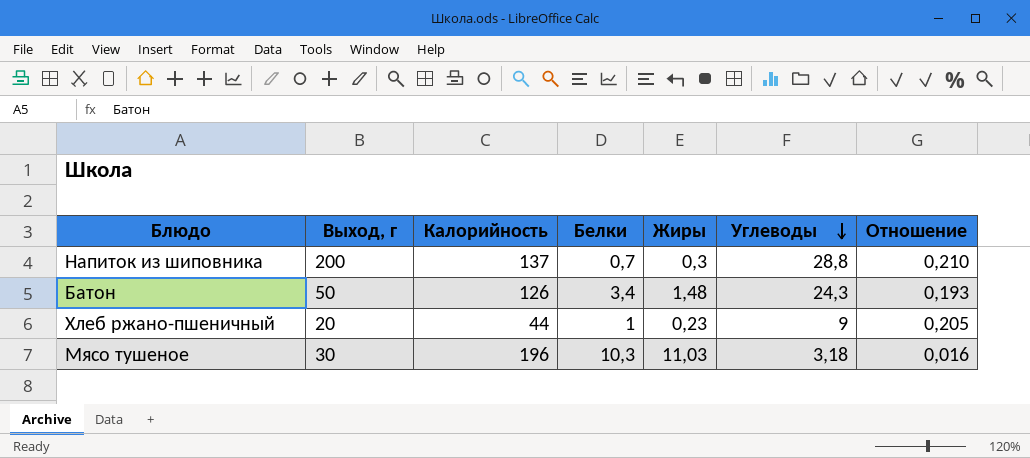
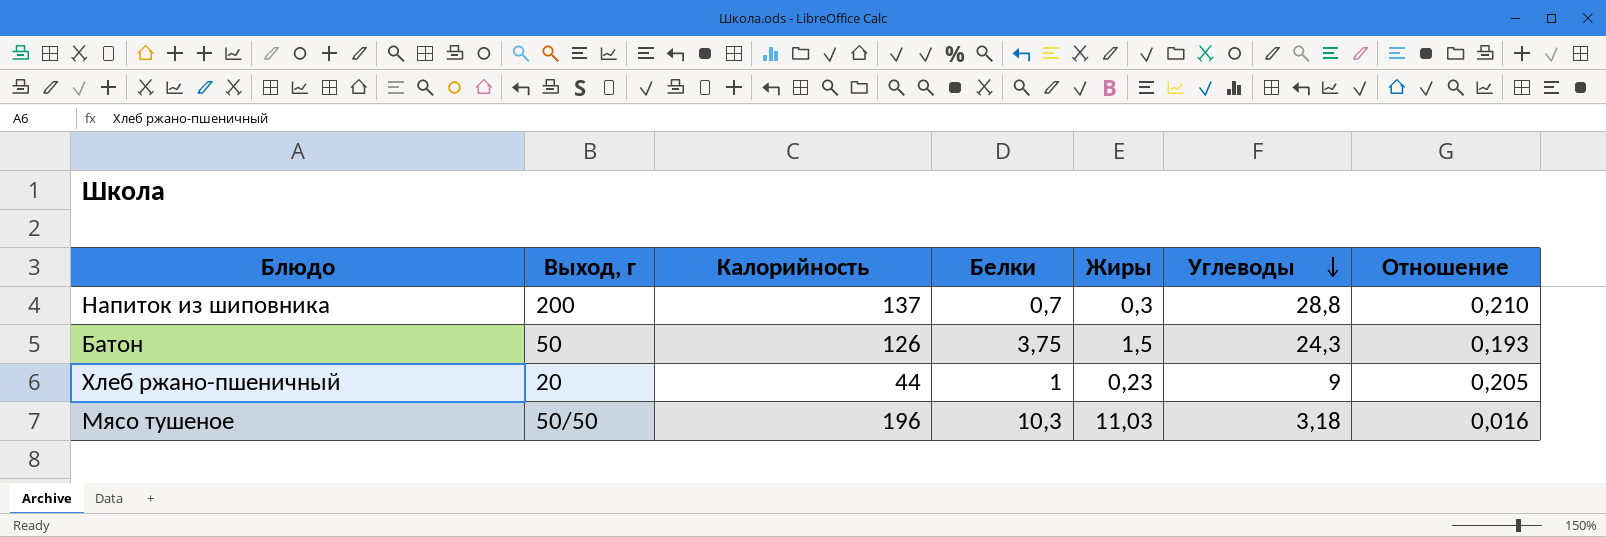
Батон | Белки: 3,4 -> 3,75
Батон | Жиры: 1,48 -> 1,5
Мясо тушеное | Выход, г: 30 -> 50/50

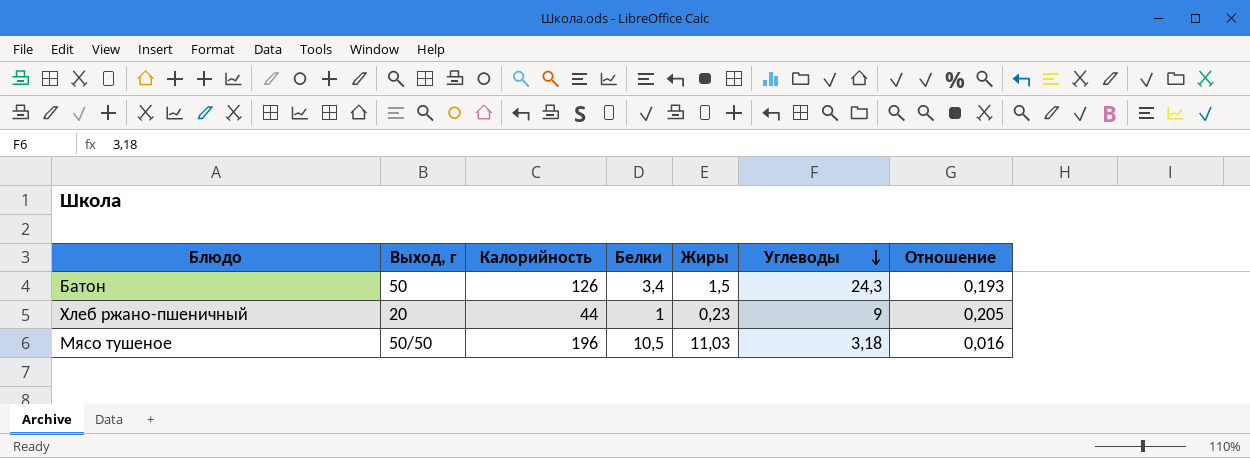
row Напиток из шиповника: 200 | 137 | 0,7 | 0,3 | 28,8 | 0,210 -> none
Батон | Белки: 3,75 -> 3,4
Мясо тушеное | Белки: 10,3 -> 10,5

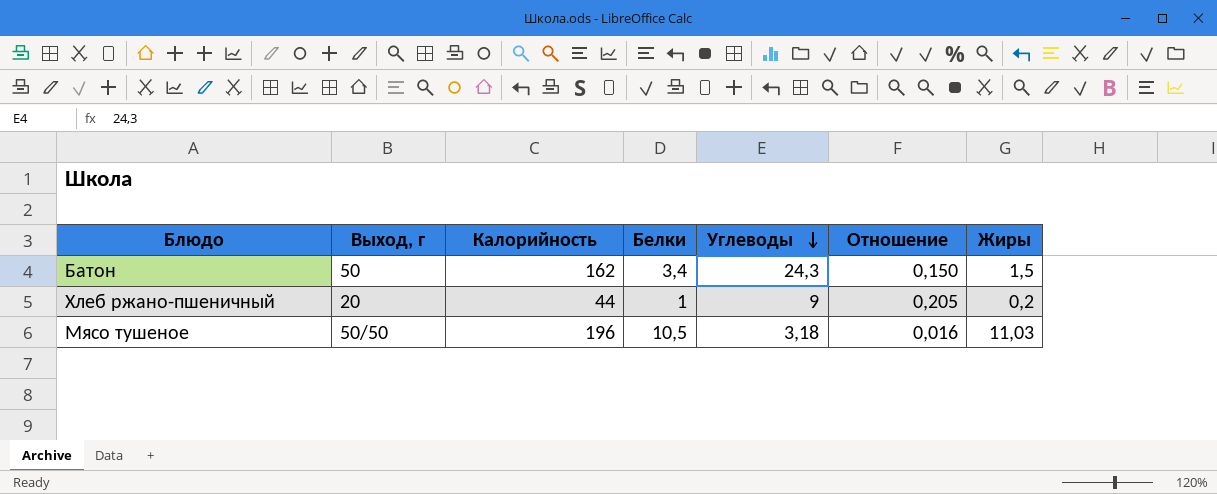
column Жиры | position: 5 -> 7
Батон | Калорийность: 126 -> 162
Батон | Отношение: 0,193 -> 0,150
Хлеб ржано-пшеничный | Жиры: 0,23 -> 0,2

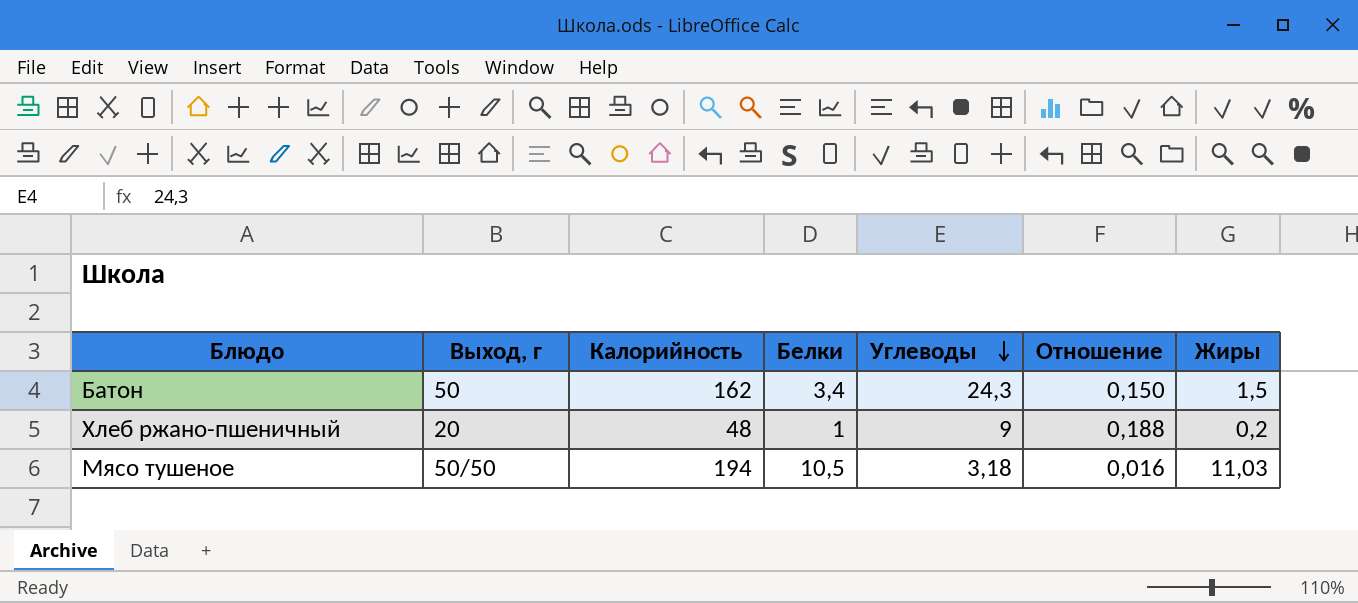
Хлеб ржано-пшеничный | Калорийность: 44 -> 48
Хлеб ржано-пшеничный | Отношение: 0,205 -> 0,188
Мясо тушеное | Калорийность: 196 -> 194

